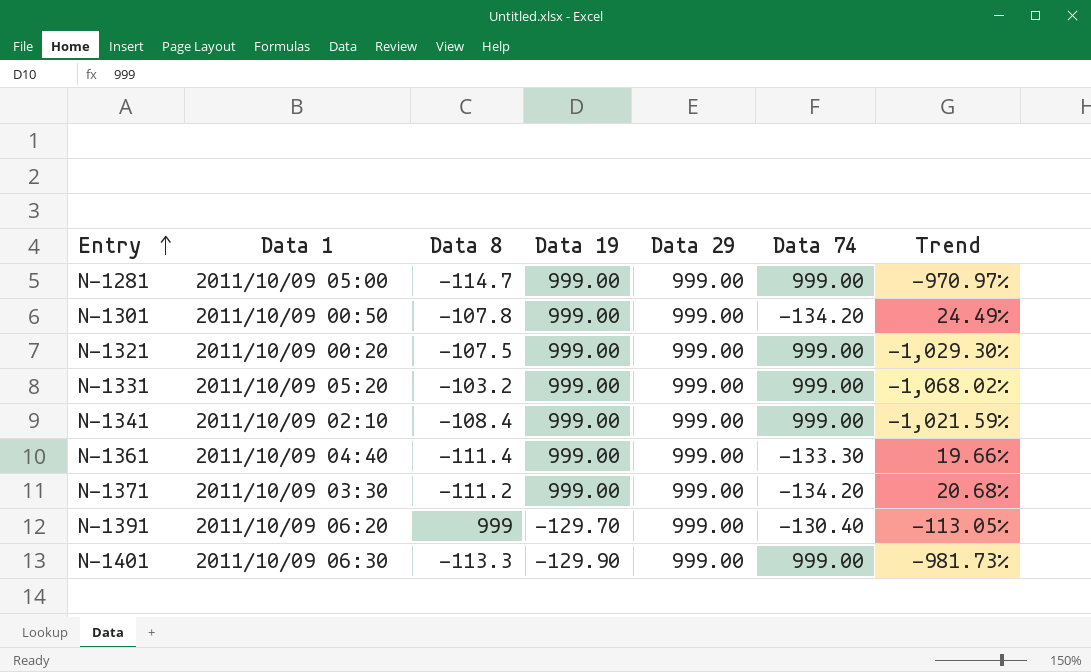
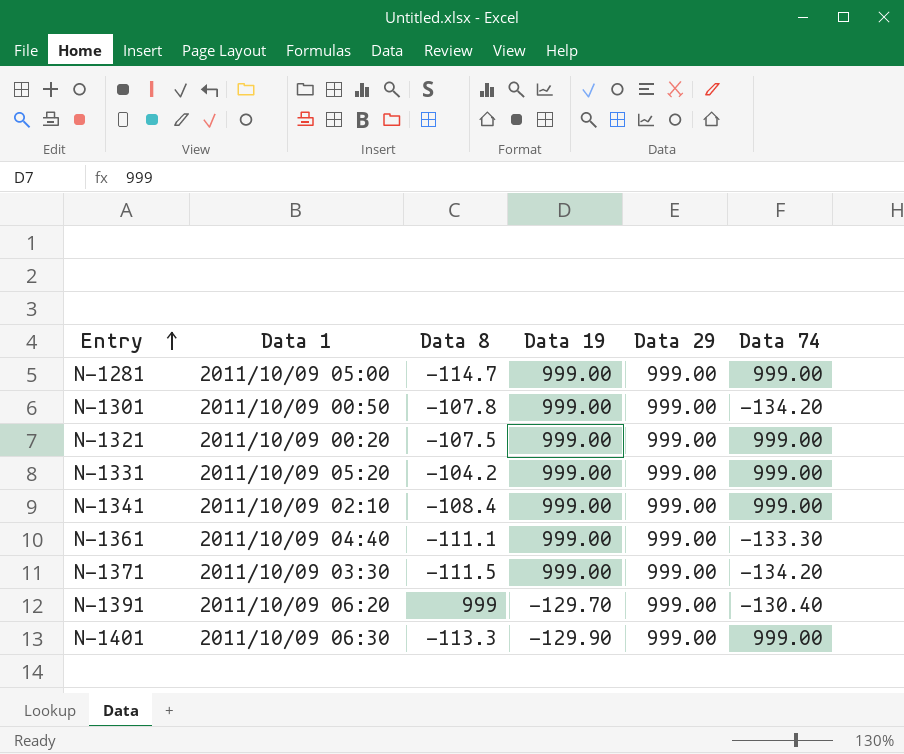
column Trend | formula: ([Data 74] - [Data 8]) / [Data 8] -> none
N-1331 | Data 8: -103.2 -> -104.2
N-1361 | Data 8: -111.4 -> -111.1
N-1371 | Data 8: -111.2 -> -111.5

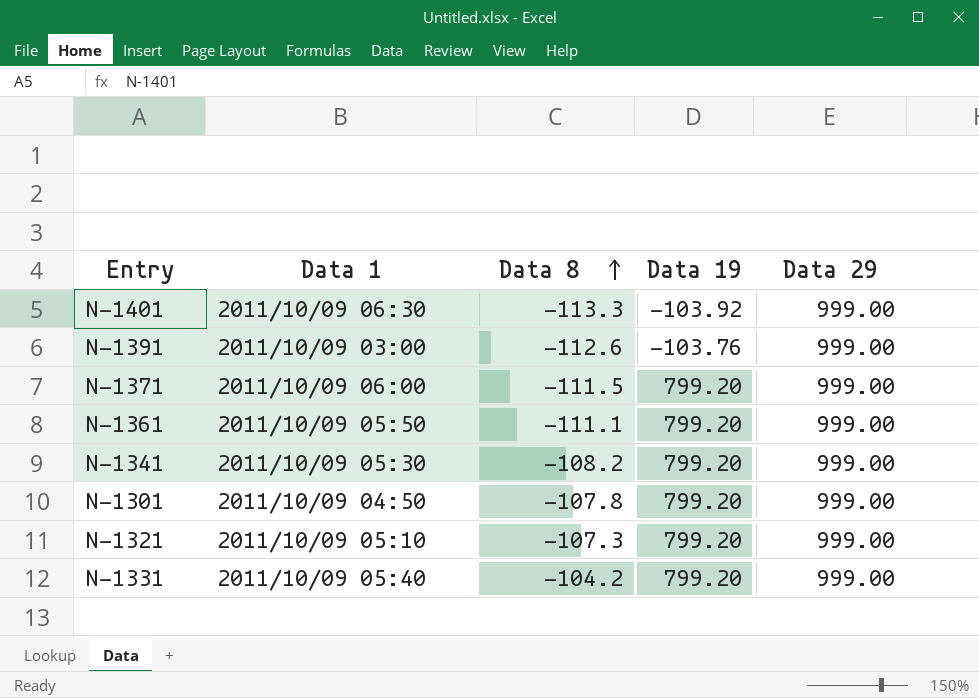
row order: Entry ascending -> Data 8 ascending
column Data 74 | position: 6 -> none
row N-1281: 2011/10/09 05:00 | -114.7 | 999.00 | 999.00 | 999.00 -> none
N-1401 | Data 19: -129.90 -> -103.92
N-1391 | Data 1: 2011/10/09 06:20 -> 2011/10/09 03:00
N-1391 | Data 8: 999 -> -112.6
N-1391 | Data 19: -129.70 -> -103.76
N-1371 | Data 1: 2011/10/09 03:30 -> 2011/10/09 06:00
N-1371 | Data 19: 999.00 -> 799.20
N-1361 | Data 1: 2011/10/09 04:40 -> 2011/10/09 05:50
N-1361 | Data 19: 999.00 -> 799.20
N-1341 | Data 1: 2011/10/09 02:10 -> 2011/10/09 05:30
N-1341 | Data 8: -108.4 -> -108.2
N-1341 | Data 19: 999.00 -> 799.20
N-1301 | Data 1: 2011/10/09 00:50 -> 2011/10/09 04:50
N-1301 | Data 19: 999.00 -> 799.20
N-1321 | Data 1: 2011/10/09 00:20 -> 2011/10/09 05:10
N-1321 | Data 8: -107.5 -> -107.3
N-1321 | Data 19: 999.00 -> 799.20
N-1331 | Data 1: 2011/10/09 05:20 -> 2011/10/09 05:40
N-1331 | Data 19: 999.00 -> 799.20

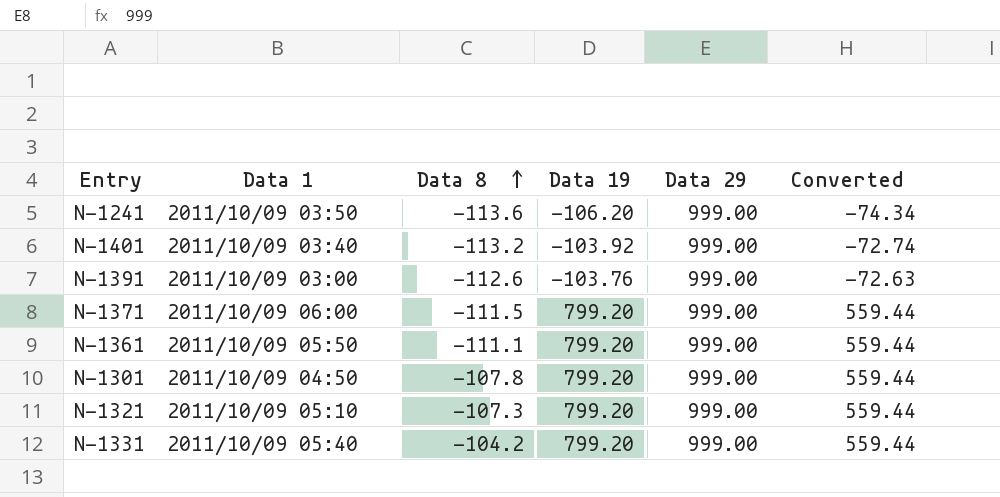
column Converted | formula: none -> [Data 19] * 0.7
row N-1341: 2011/10/09 05:30 | -108.2 | 799.20 | 999.00 -> none
row N-1241: none -> 2011/10/09 03:50 | -113.6 | -106.20 | 999.00 | -74.34
N-1401 | Data 1: 2011/10/09 06:30 -> 2011/10/09 03:40
N-1401 | Data 8: -113.3 -> -113.2

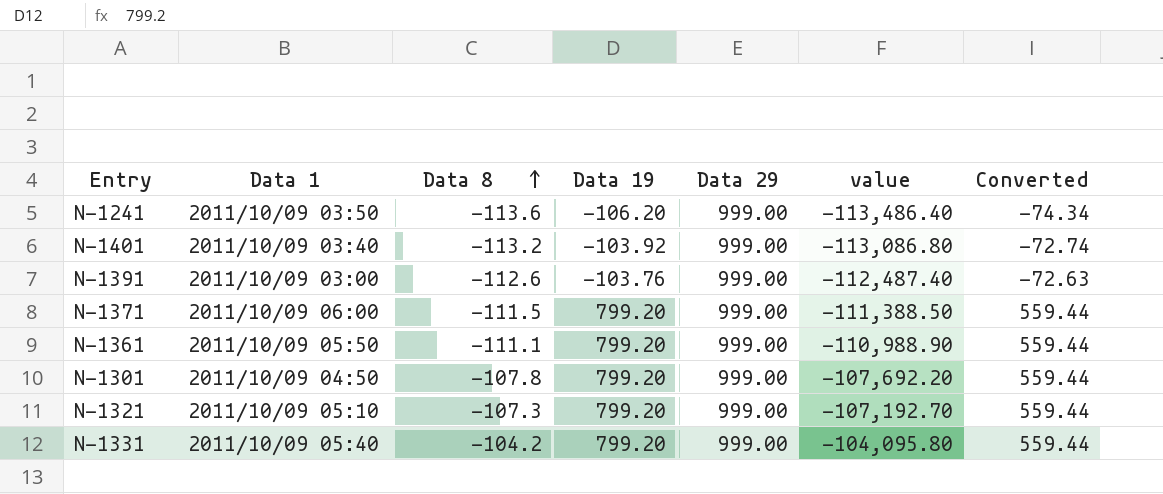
column value | formula: none -> [Data 8] * [Data 29]

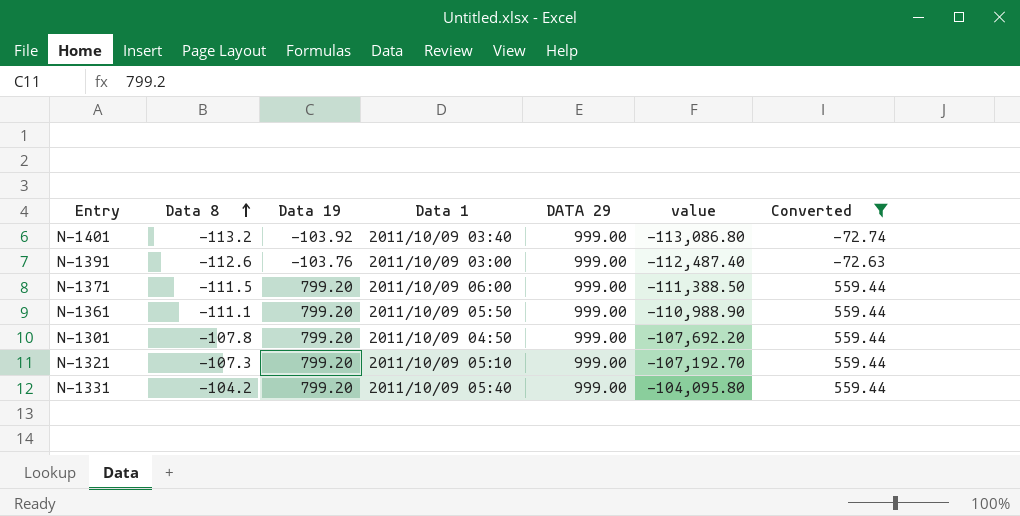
filter: none -> Converted != -74.34
column Data 1 | position: 2 -> 4
column name: Data 29 -> DATA 29

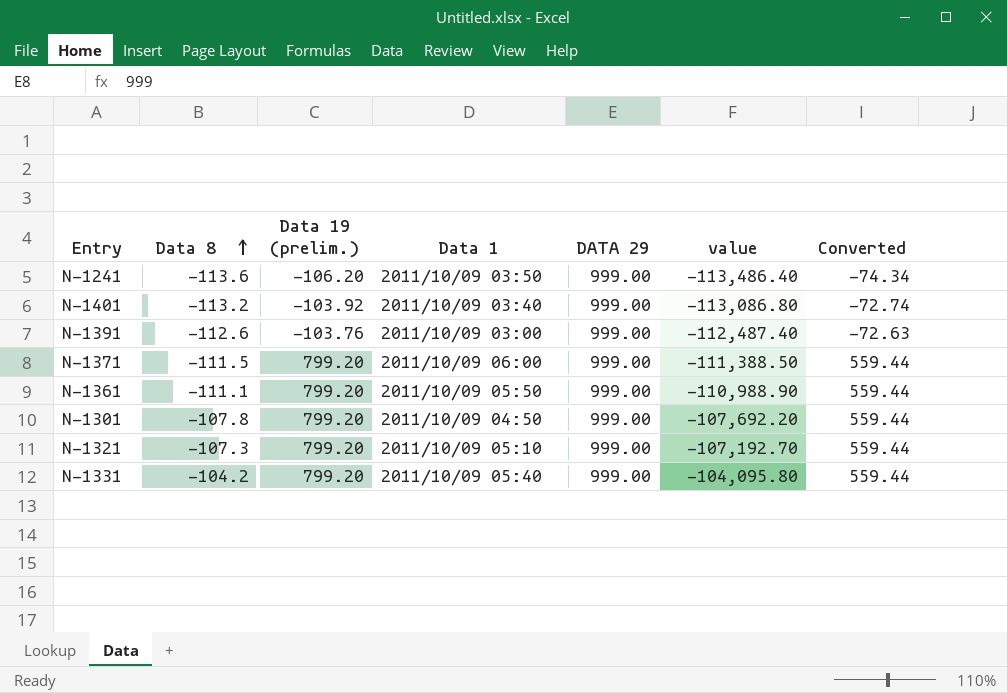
filter: Converted != -74.34 -> none
column name: Data 19 -> Data 19 (prelim.)

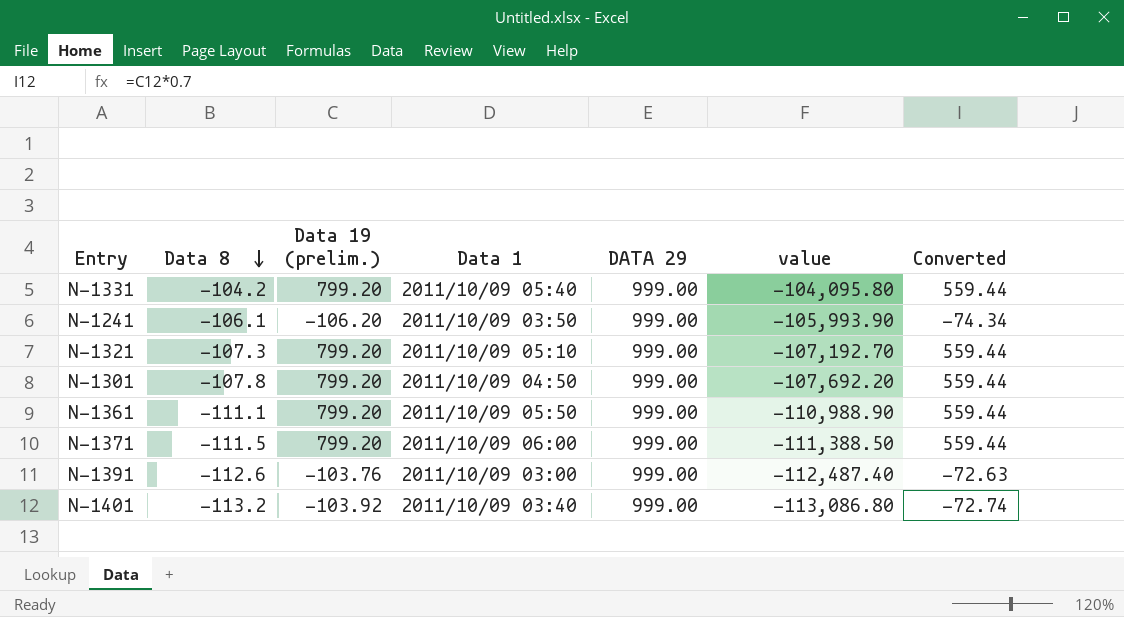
row order: Data 8 ascending -> Data 8 descending
N-1241 | Data 8: -113.6 -> -106.1
N-1241 | value: -113,486.40 -> -105,993.90

